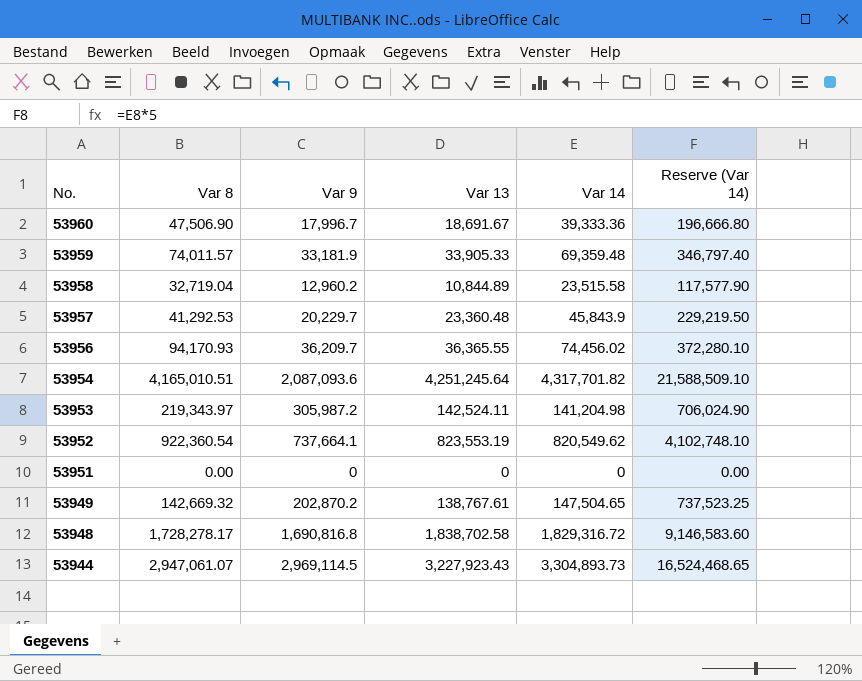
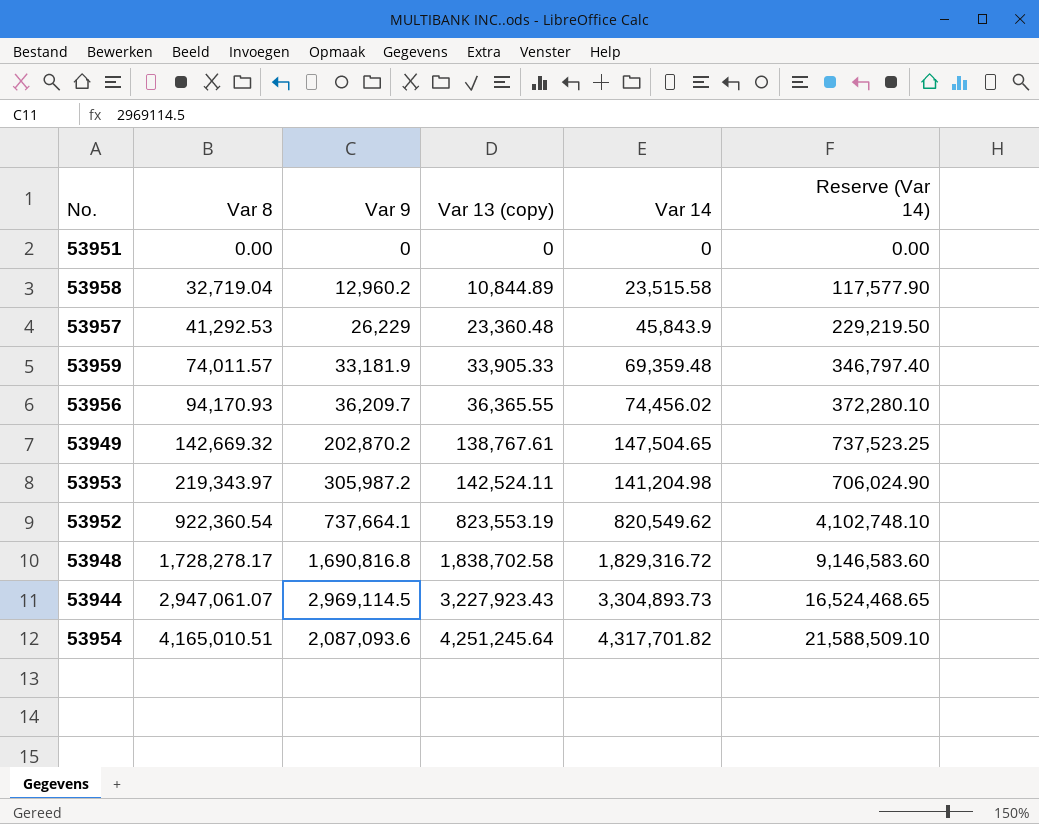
row order: No. descending -> Var 8 ascending
column name: Var 13 -> Var 13 (copy)
row 53960: 47,506.90 | 17,996.7 | 18,691.67 | 39,333.36 | 196,666.80 -> none
53957 | Var 9: 20,229.7 -> 26,229

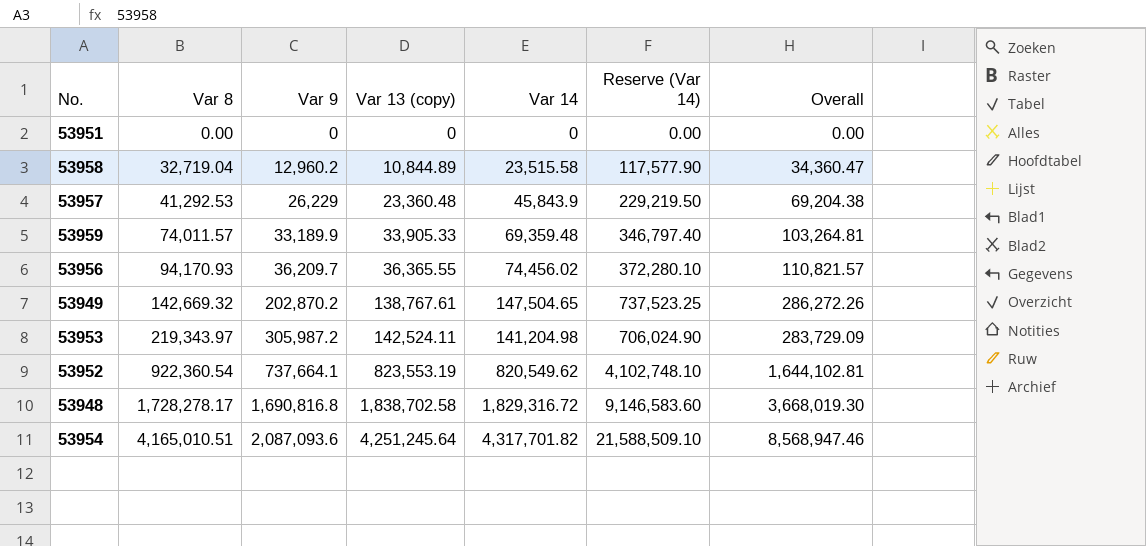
column Overall | formula: none -> [Var 13 (copy)] + [Var 14]
row 53944: 2,947,061.07 | 2,969,114.5 | 3,227,923.43 | 3,304,893.73 | 16,524,468.65 -> none
53959 | Var 9: 33,181.9 -> 33,189.9

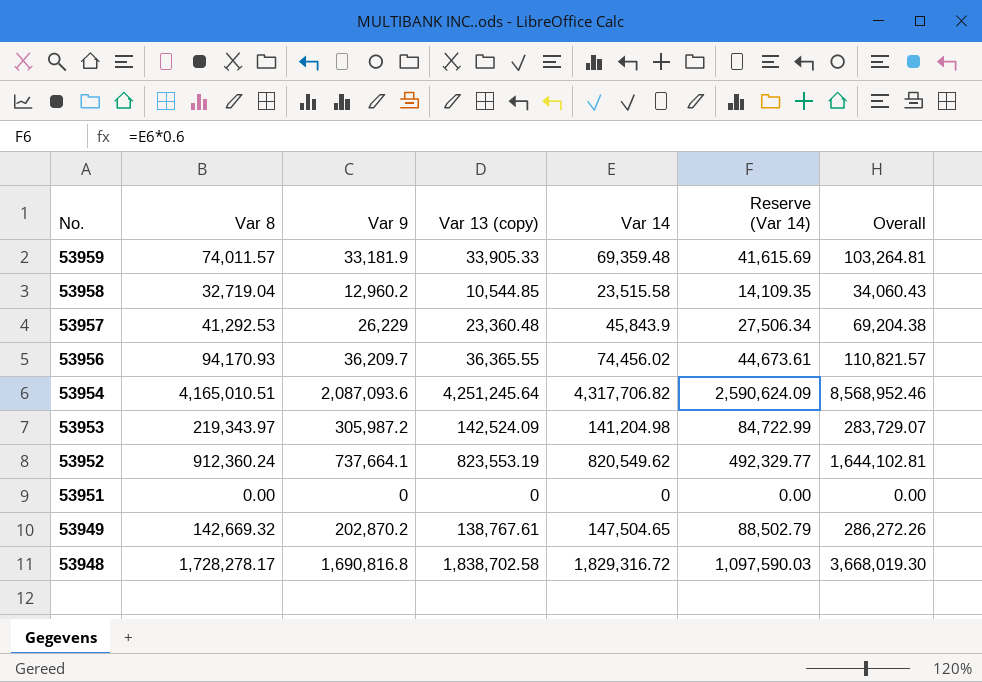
row order: Var 8 ascending -> No. descending
column Reserve (Var 14) | formula: [Var 14] * 5 -> [Var 14] * 0.6
53959 | Var 9: 33,189.9 -> 33,181.9
53958 | Var 13 (copy): 10,844.89 -> 10,544.85
53958 | Overall: 34,360.47 -> 34,060.43
53954 | Var 14: 4,317,701.82 -> 4,317,706.82
53954 | Overall: 8,568,947.46 -> 8,568,952.46
53953 | Var 13 (copy): 142,524.11 -> 142,524.09
53953 | Overall: 283,729.09 -> 283,729.07
53952 | Var 8: 922,360.54 -> 912,360.24

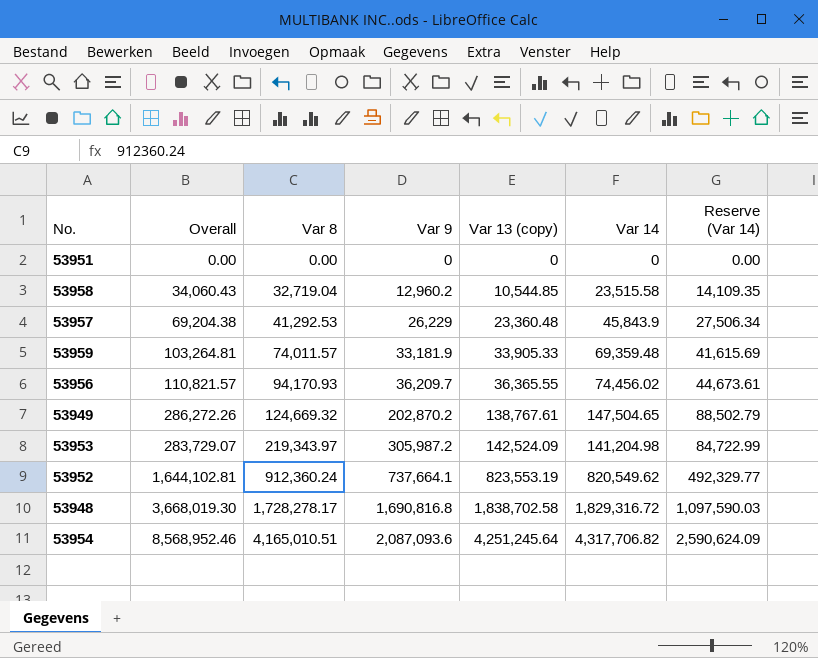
row order: No. descending -> Var 8 ascending
column Overall | position: 7 -> 2
53949 | Var 8: 142,669.32 -> 124,669.32

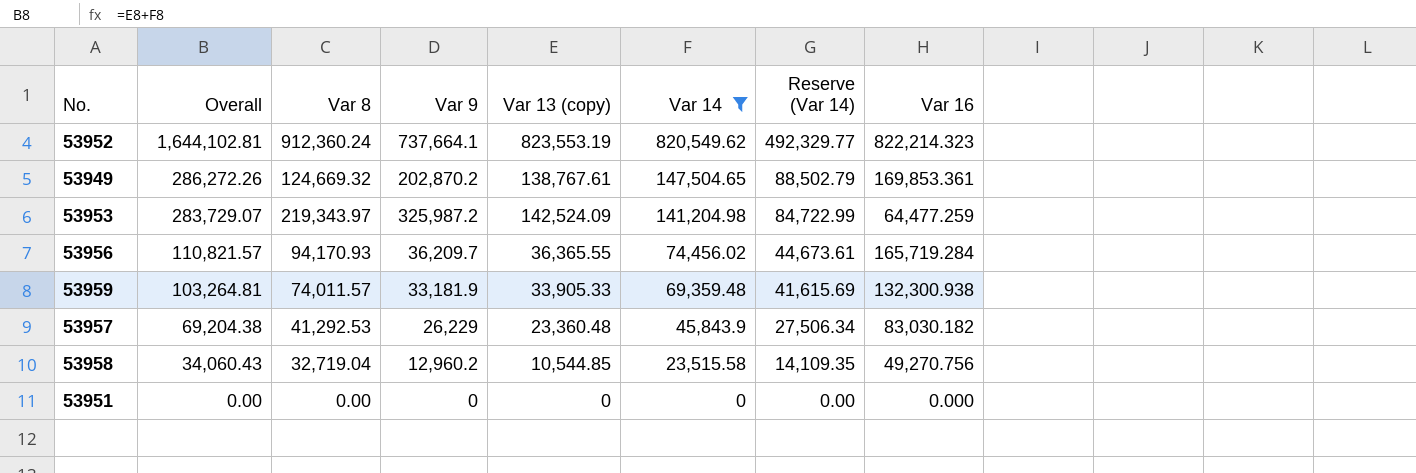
filter: none -> Var 14 <= 820,549.62
row order: Var 8 ascending -> Overall descending
column Var 16 | position: none -> 8
53953 | Var 9: 305,987.2 -> 325,987.2

